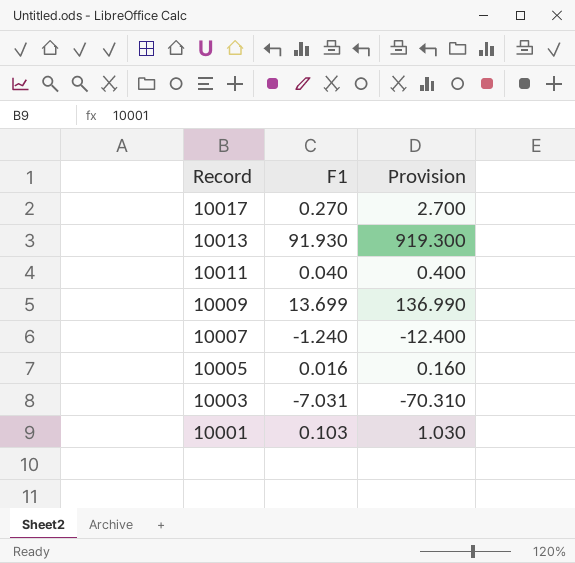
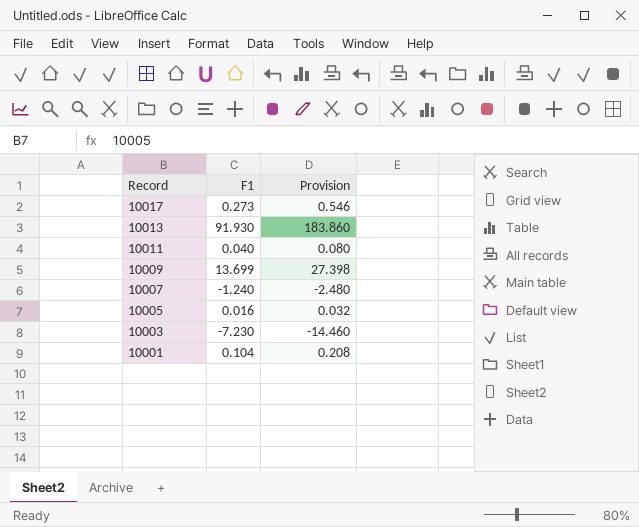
column Provision | formula: [F1] * 10 -> [F1] * 2
10017 | F1: 0.270 -> 0.273
10003 | F1: -7.031 -> -7.230
10001 | F1: 0.103 -> 0.104

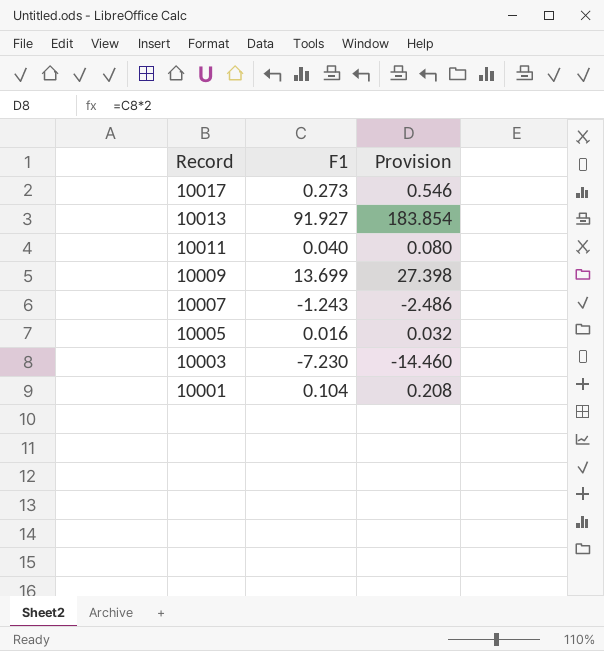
10013 | F1: 91.930 -> 91.927
10013 | Provision: 183.860 -> 183.854
10007 | F1: -1.240 -> -1.243
10007 | Provision: -2.480 -> -2.486

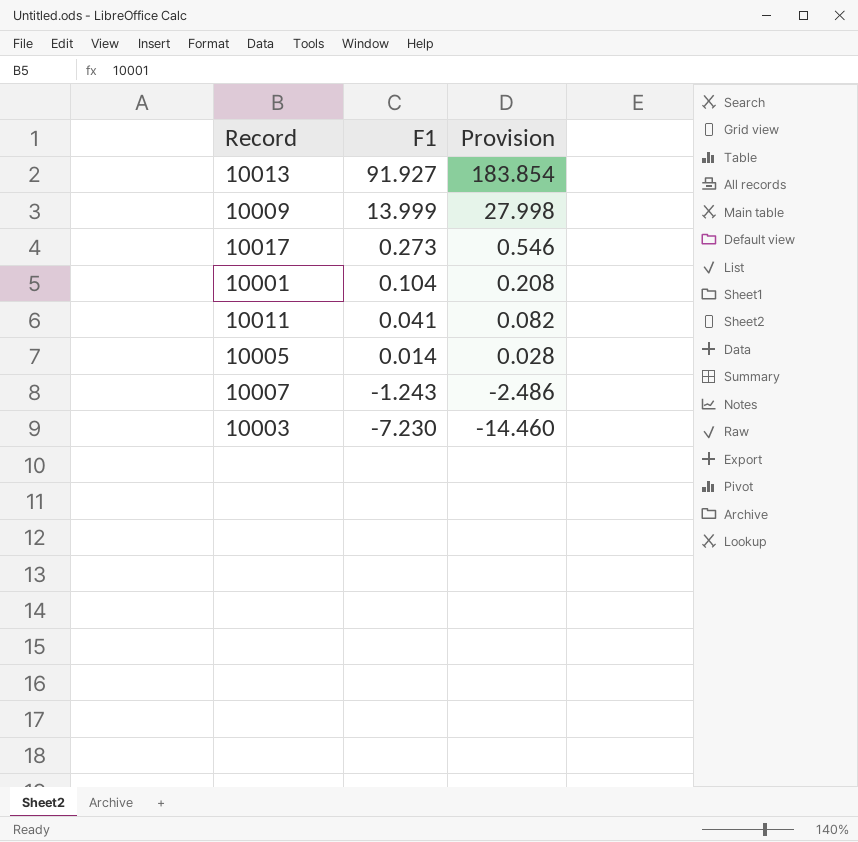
row order: Record descending -> F1 descending
10009 | F1: 13.699 -> 13.999
10009 | Provision: 27.398 -> 27.998
10011 | F1: 0.040 -> 0.041
10011 | Provision: 0.080 -> 0.082
10005 | F1: 0.016 -> 0.014
10005 | Provision: 0.032 -> 0.028

